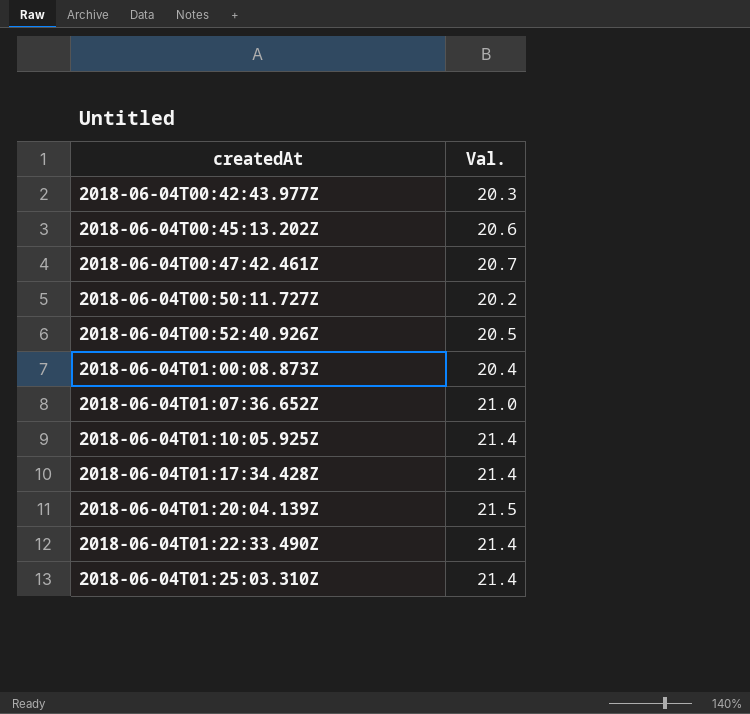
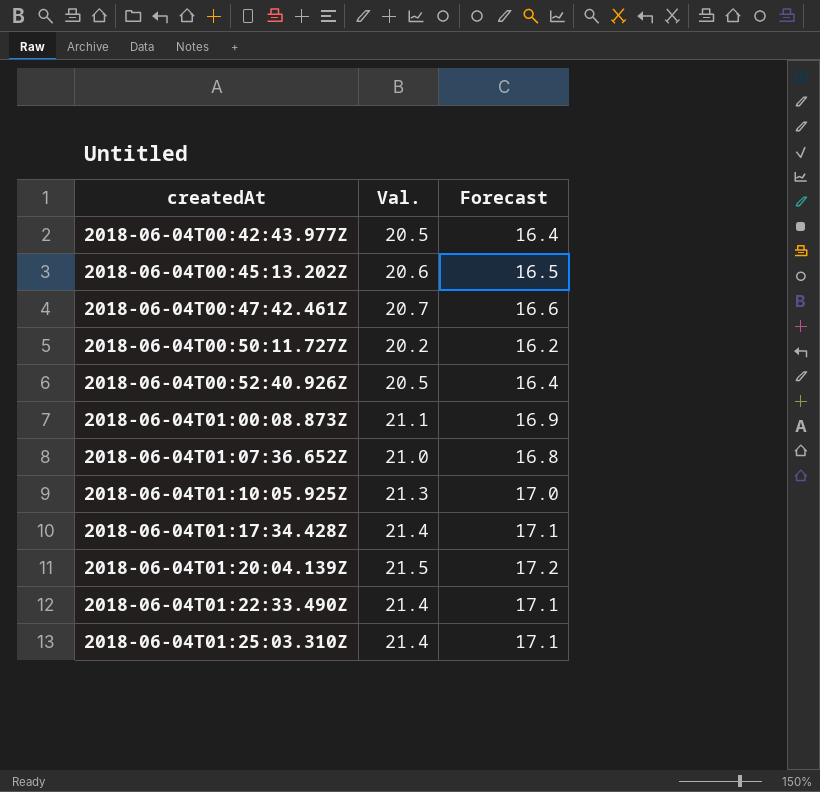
column Forecast | formula: none -> [Val.] * 0.8
2018-06-04T00:42:43.977Z | Val.: 20.3 -> 20.5
2018-06-04T01:00:08.873Z | Val.: 20.4 -> 21.1
2018-06-04T01:10:05.925Z | Val.: 21.4 -> 21.3

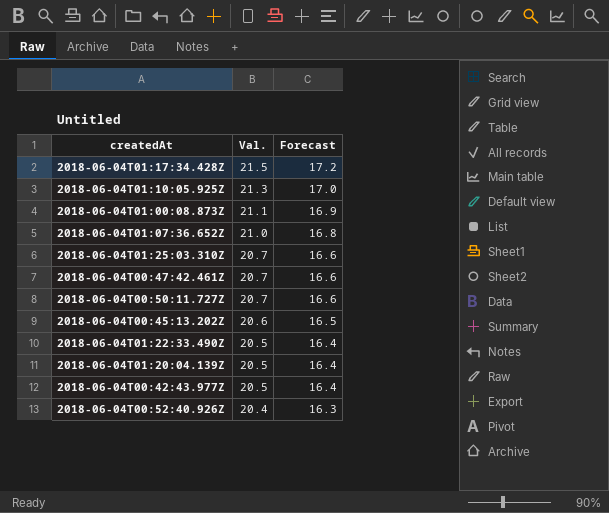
row order: createdAt ascending -> Val. descending
2018-06-04T01:17:34.428Z | Val.: 21.4 -> 21.5
2018-06-04T01:17:34.428Z | Forecast: 17.1 -> 17.2
2018-06-04T01:25:03.310Z | Val.: 21.4 -> 20.7
2018-06-04T01:25:03.310Z | Forecast: 17.1 -> 16.6
2018-06-04T00:50:11.727Z | Val.: 20.2 -> 20.7
2018-06-04T00:50:11.727Z | Forecast: 16.2 -> 16.6
2018-06-04T01:22:33.490Z | Val.: 21.4 -> 20.5
2018-06-04T01:22:33.490Z | Forecast: 17.1 -> 16.4
2018-06-04T01:20:04.139Z | Val.: 21.5 -> 20.5
2018-06-04T01:20:04.139Z | Forecast: 17.2 -> 16.4
2018-06-04T00:52:40.926Z | Val.: 20.5 -> 20.4
2018-06-04T00:52:40.926Z | Forecast: 16.4 -> 16.3

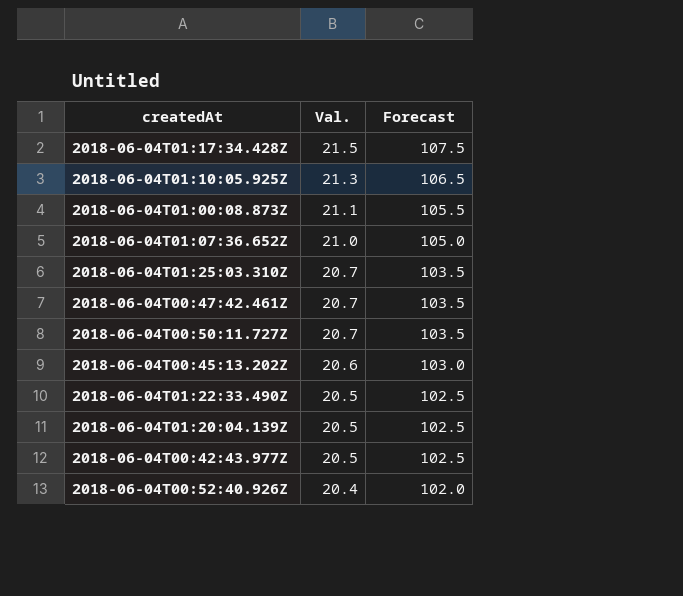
column Forecast | formula: [Val.] * 0.8 -> [Val.] * 5

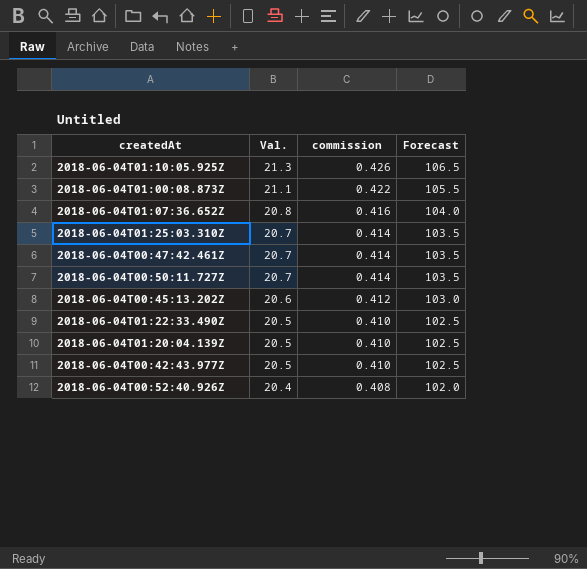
column commission | formula: none -> [Val.] * 0.02
row 2018-06-04T01:17:34.428Z: 21.5 | 107.5 -> none
2018-06-04T01:07:36.652Z | Val.: 21.0 -> 20.8
2018-06-04T01:07:36.652Z | Forecast: 105.0 -> 104.0

